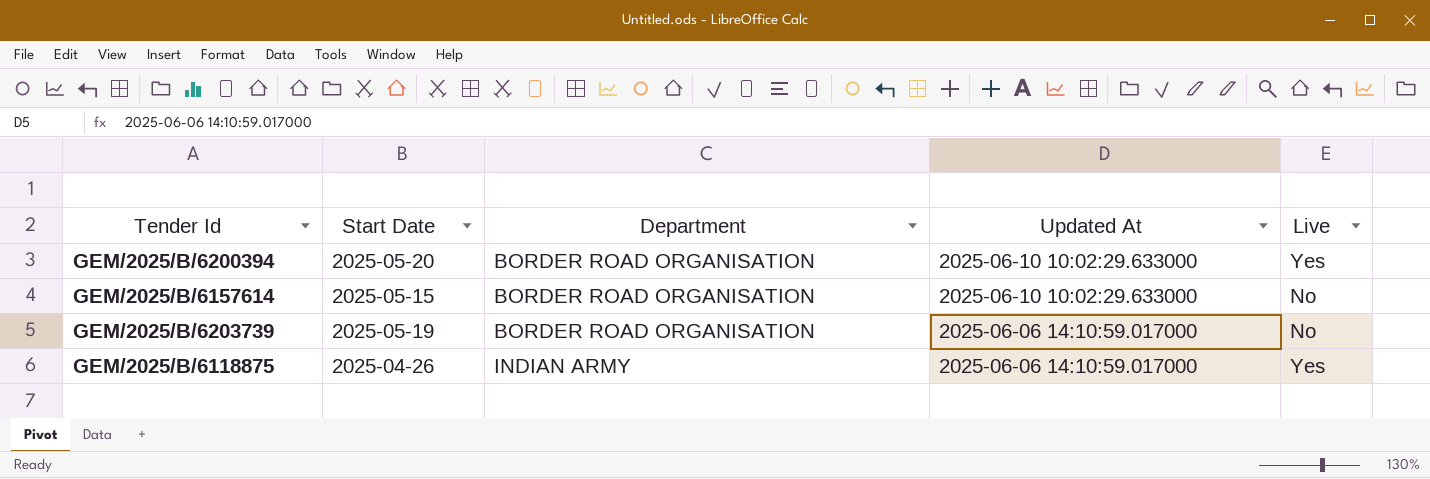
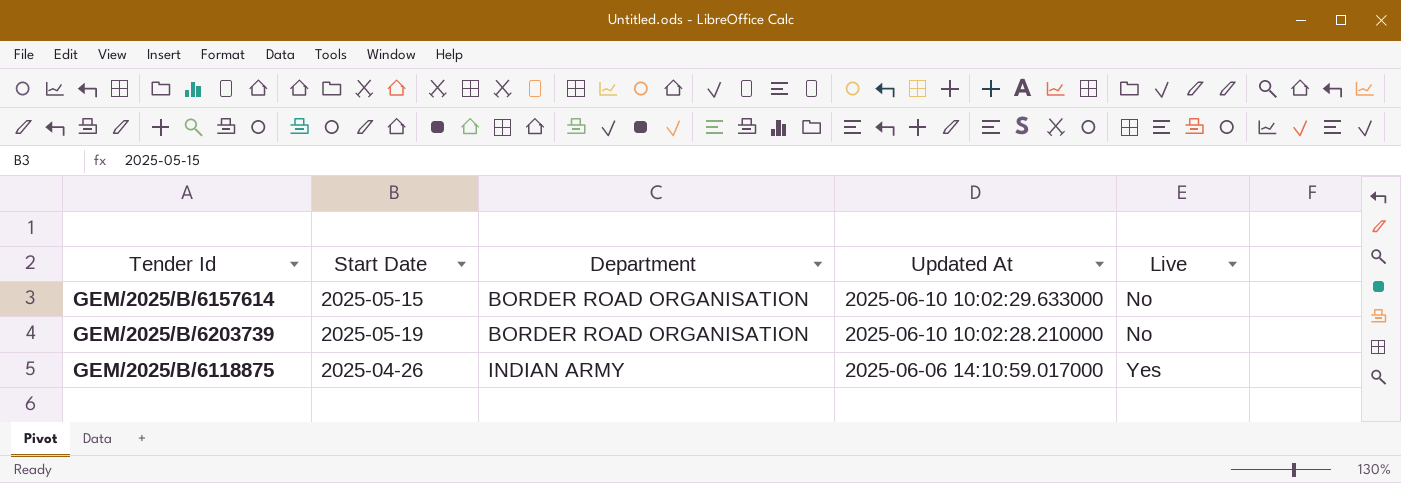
row GEM/2025/B/6200394: 2025-05-20 | BORDER ROAD ORGANISATION | 2025-06-10 10:02:29.633000 | Yes -> none
GEM/2025/B/6203739 | Updated At: 2025-06-06 14:10:59.017000 -> 2025-06-10 10:02:28.210000

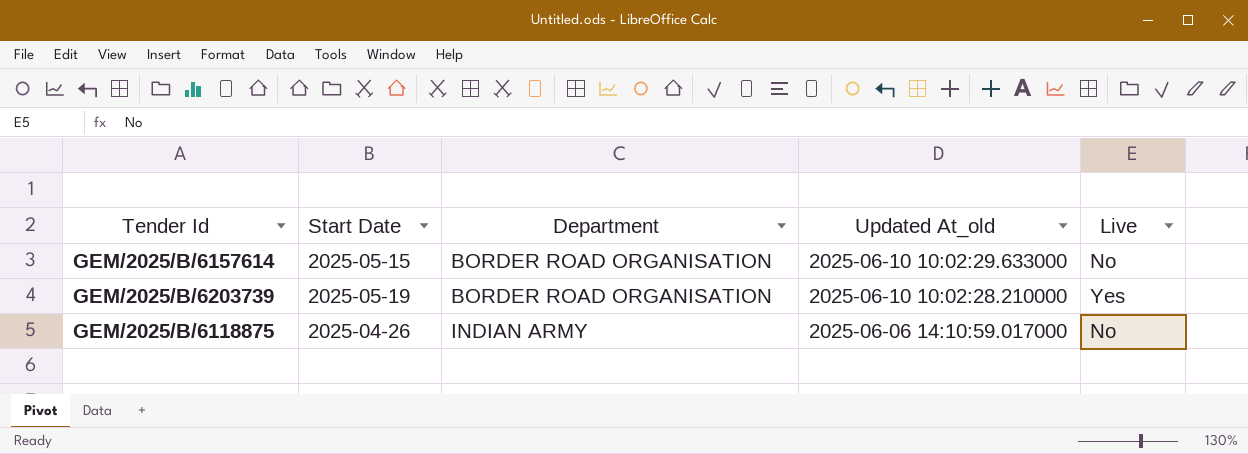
column name: Updated At -> Updated At_old
GEM/2025/B/6203739 | Live: No -> Yes
GEM/2025/B/6118875 | Live: Yes -> No

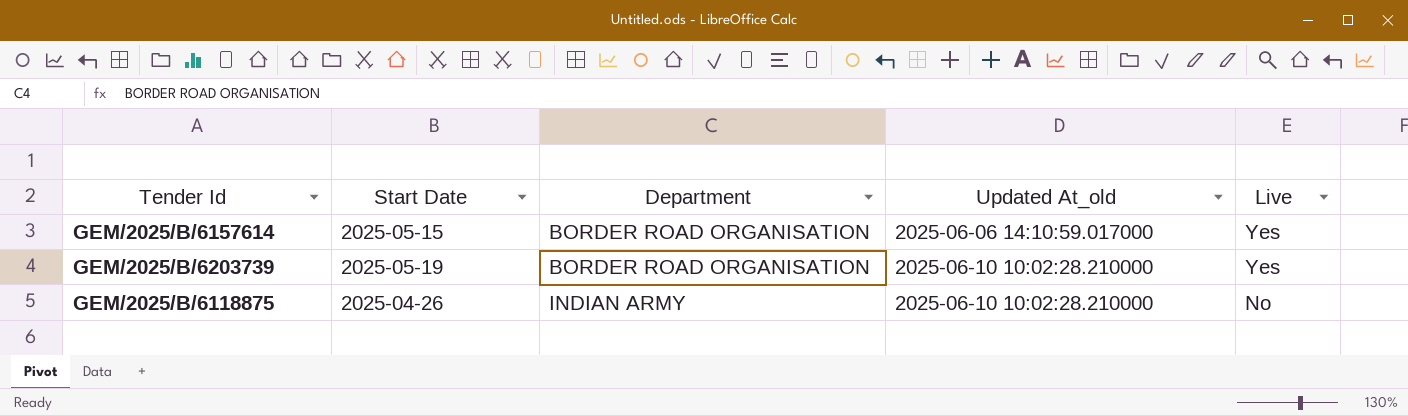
GEM/2025/B/6157614 | Updated At_old: 2025-06-10 10:02:29.633000 -> 2025-06-06 14:10:59.017000
GEM/2025/B/6157614 | Live: No -> Yes
GEM/2025/B/6118875 | Updated At_old: 2025-06-06 14:10:59.017000 -> 2025-06-10 10:02:28.210000

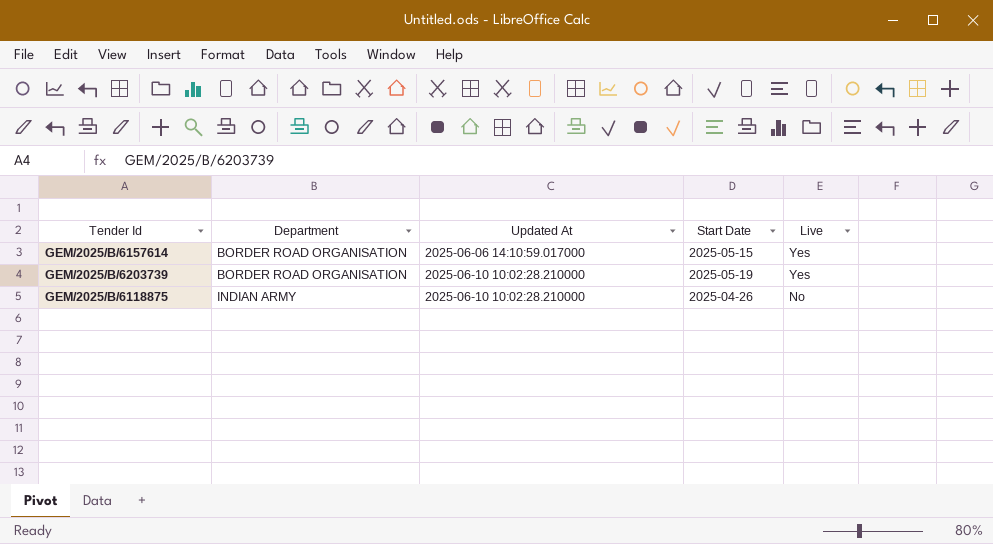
column name: Updated At_old -> Updated At
column Start Date | position: 2 -> 4

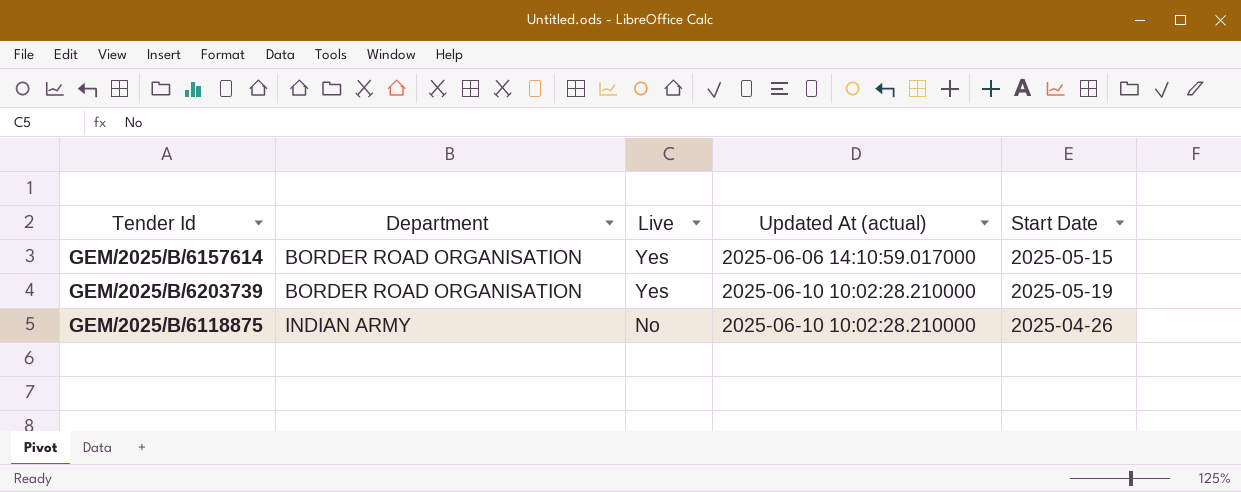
column Live | position: 5 -> 3
column name: Updated At -> Updated At (actual)

